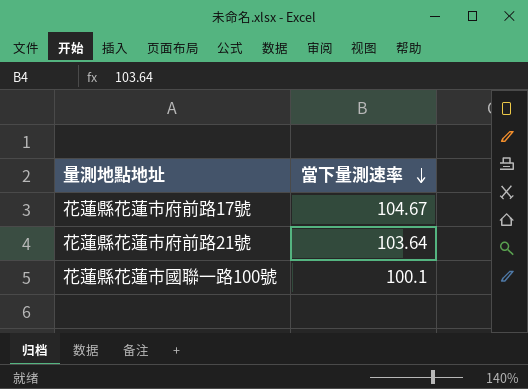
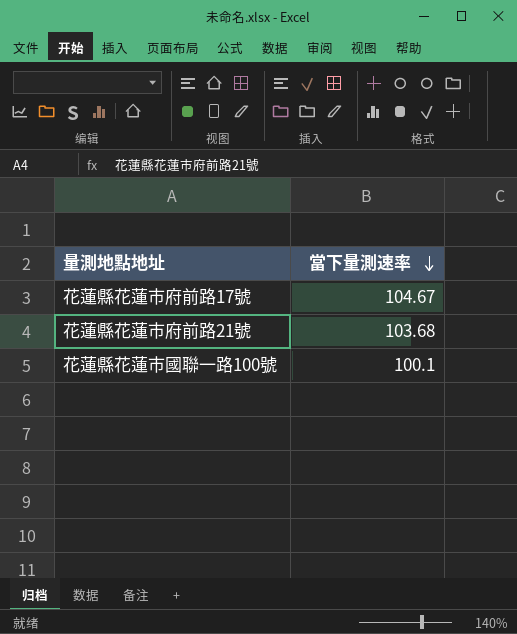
花蓮縣花蓮市府前路21號 | 當下量測速率: 103.64 -> 103.68

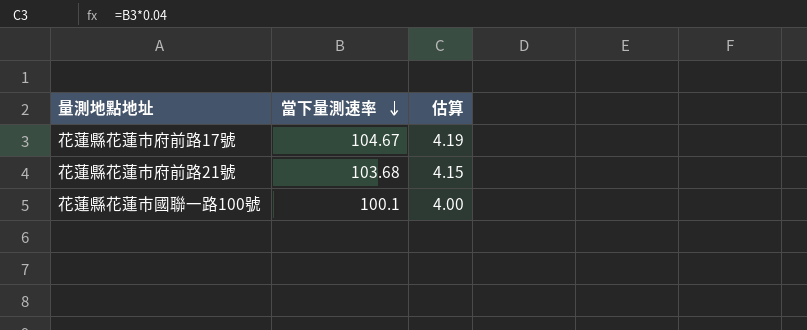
column 估算 | formula: none -> [當下量測速率] * 0.04

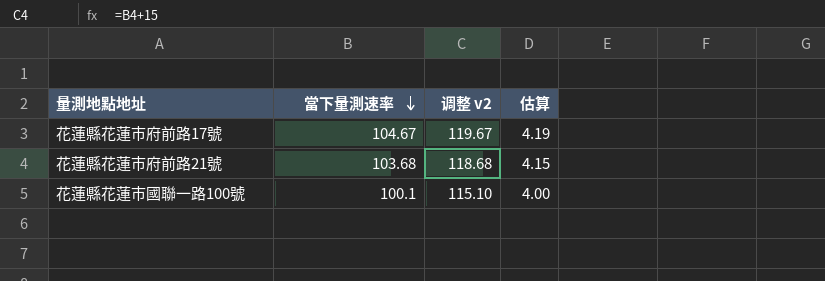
column 调整 v2 | formula: none -> [當下量測速率] + 15

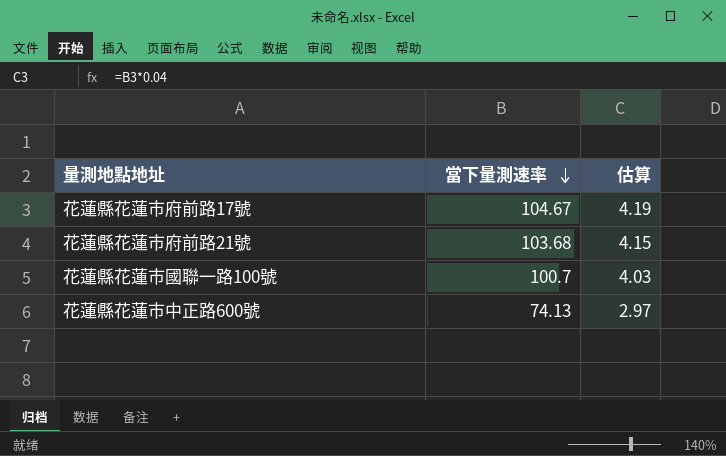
column 调整 v2 | formula: [當下量測速率] + 15 -> none
花蓮縣花蓮市國聯一路100號 | 當下量測速率: 100.1 -> 100.7
花蓮縣花蓮市國聯一路100號 | 估算: 4.00 -> 4.03
row 花蓮縣花蓮市中正路600號: none -> 74.13 | 2.97

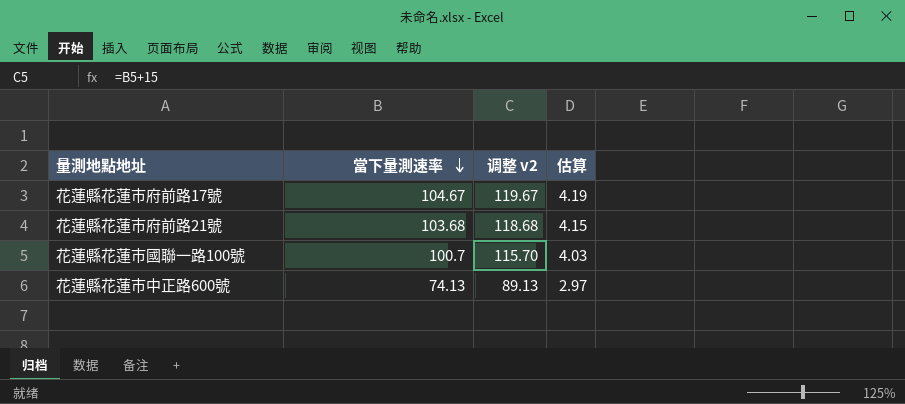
column 调整 v2 | formula: none -> [當下量測速率] + 15

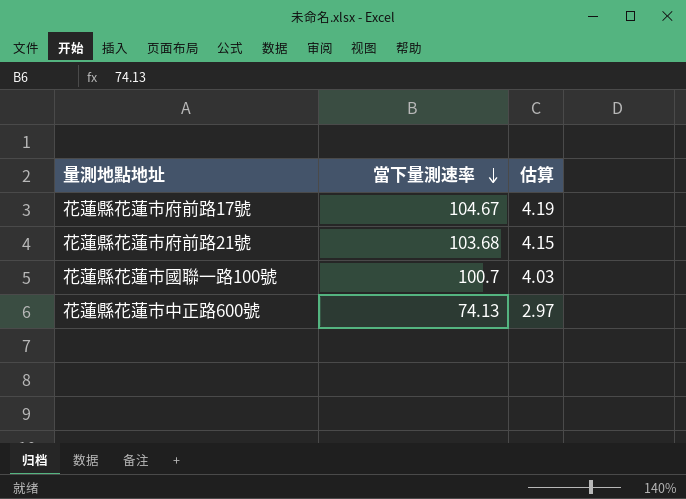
column 调整 v2 | formula: [當下量測速率] + 15 -> none

